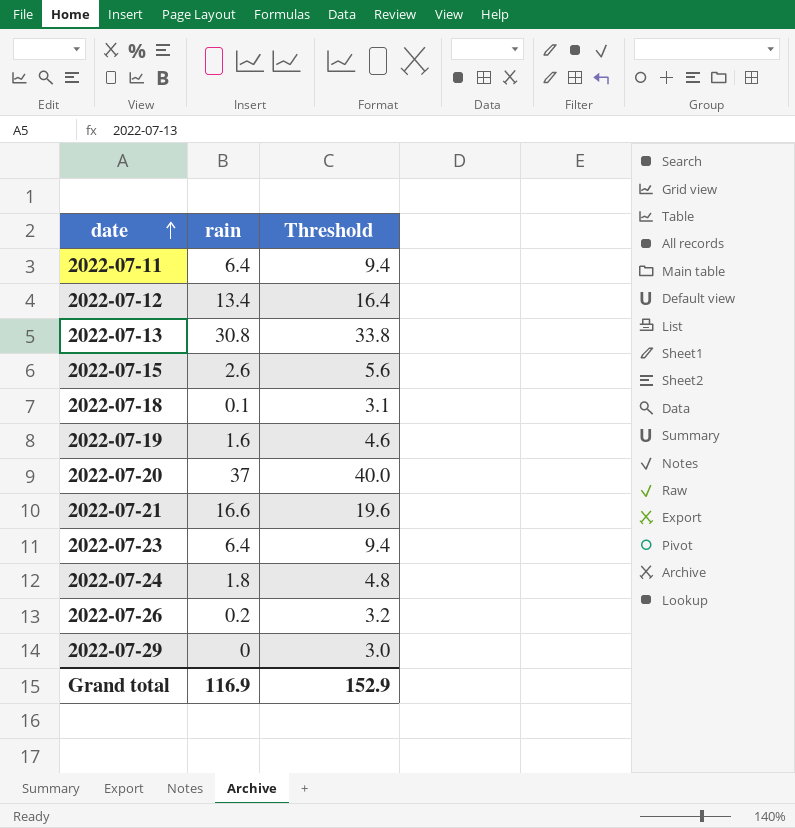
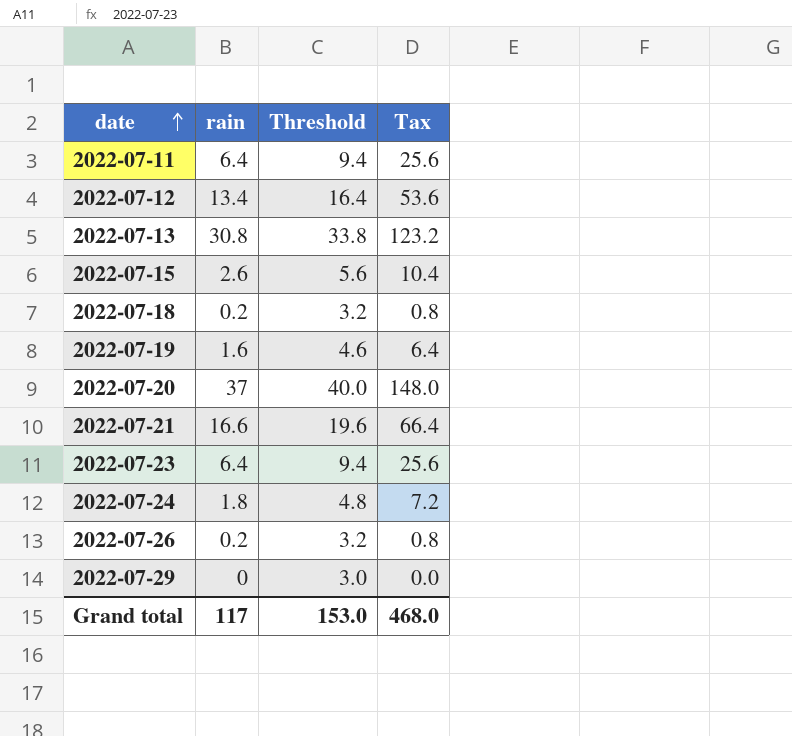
column Tax | formula: none -> [rain] * 4
2022-07-18 | rain: 0.1 -> 0.2
2022-07-18 | Threshold: 3.1 -> 3.2
Grand total | rain: 116.9 -> 117
Grand total | Threshold: 152.9 -> 153.0

